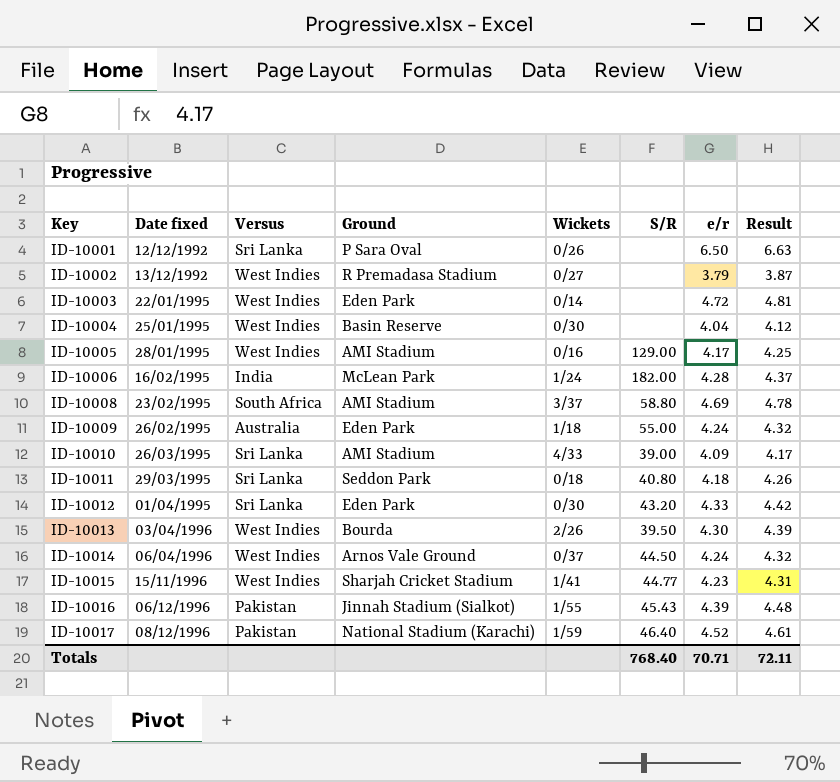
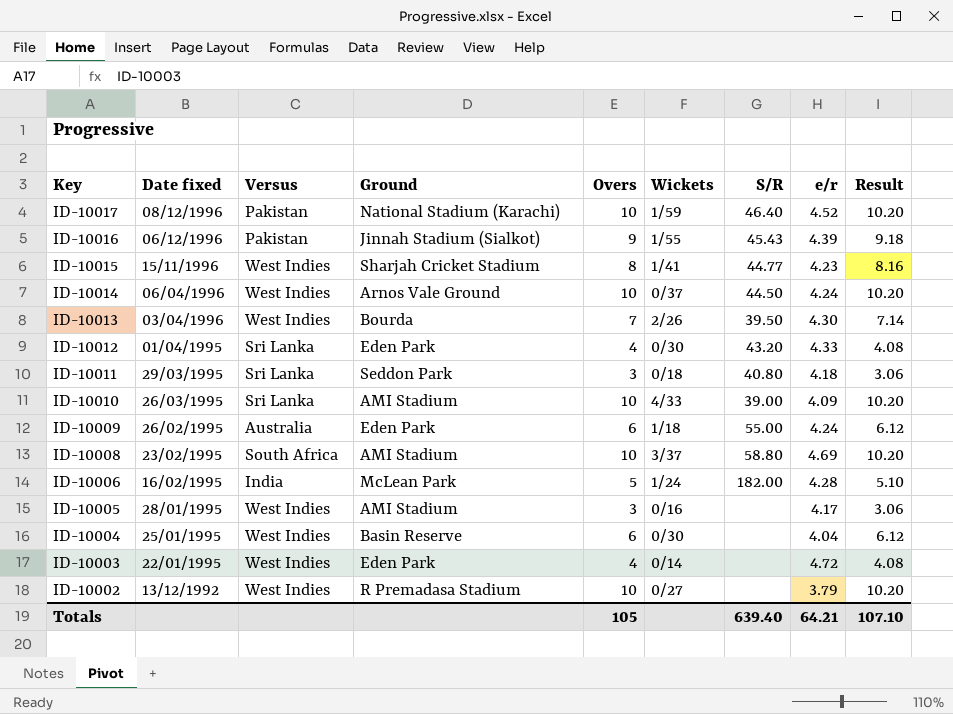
row order: Key ascending -> Key descending
column Overs | position: none -> 5
column Result | formula: [e/r] * 1.02 -> [Overs] * 1.02
row ID-10001: 12/12/1992 | Sri Lanka | P Sara Oval | 0/26 | none | 6.50 | 6.63 -> none
ID-10005 | S/R: 129.00 -> none
Totals | S/R: 768.40 -> 639.40
Totals | e/r: 70.71 -> 64.21
Totals | Result: 72.11 -> 107.10

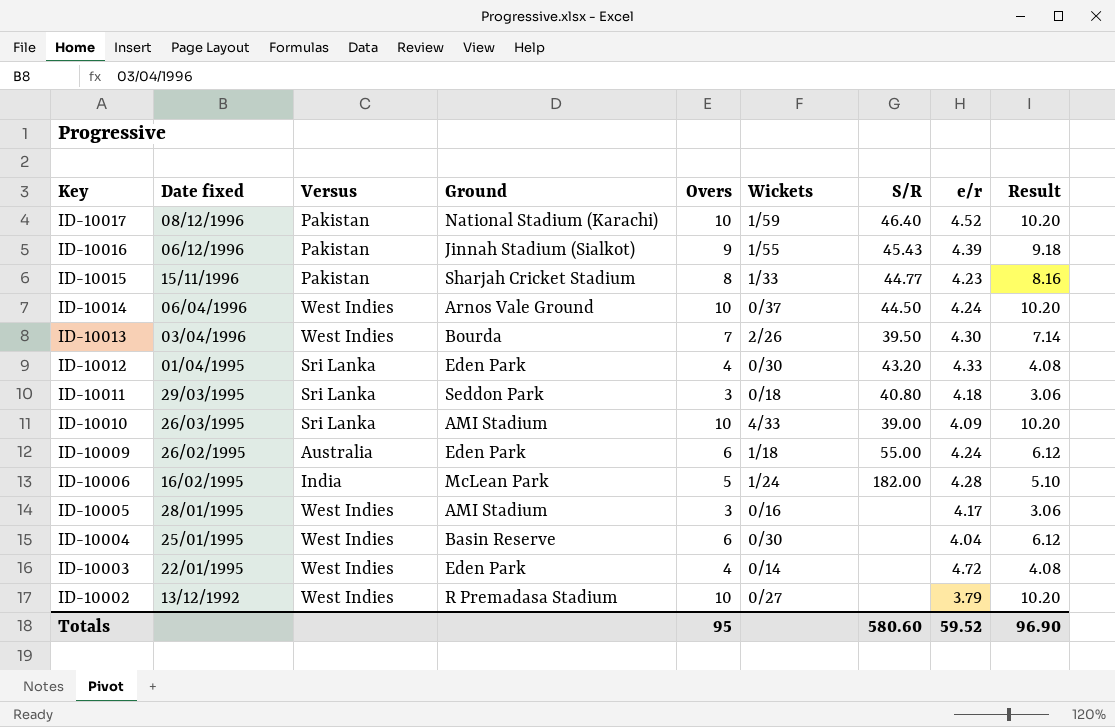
row ID-10008: 23/02/1995 | South Africa | AMI Stadium | 10 | 3/37 | 58.80 | 4.69 | 10.20 -> none
ID-10015 | Versus: West Indies -> Pakistan
ID-10015 | Wickets: 1/41 -> 1/33
Totals | Overs: 105 -> 95
Totals | S/R: 639.40 -> 580.60
Totals | e/r: 64.21 -> 59.52
Totals | Result: 107.10 -> 96.90

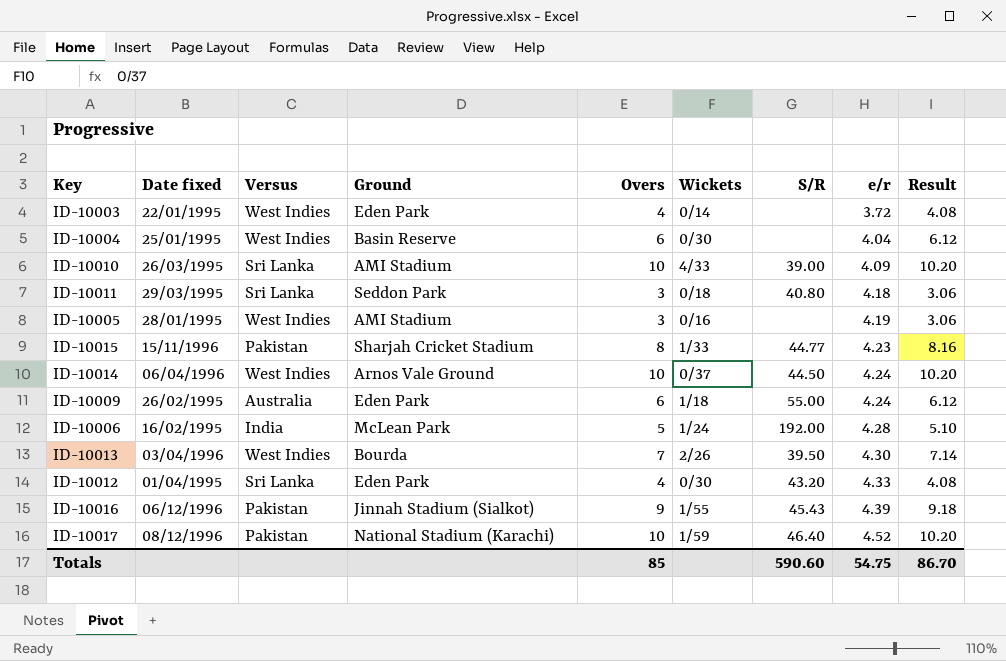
row order: Key descending -> e/r ascending
row ID-10002: 13/12/1992 | West Indies | R Premadasa Stadium | 10 | 0/27 | none | 3.79 | 10.20 -> none
ID-10003 | e/r: 4.72 -> 3.72
ID-10005 | e/r: 4.17 -> 4.19
ID-10006 | S/R: 182.00 -> 192.00
Totals | Overs: 95 -> 85
Totals | S/R: 580.60 -> 590.60
Totals | e/r: 59.52 -> 54.75
Totals | Result: 96.90 -> 86.70

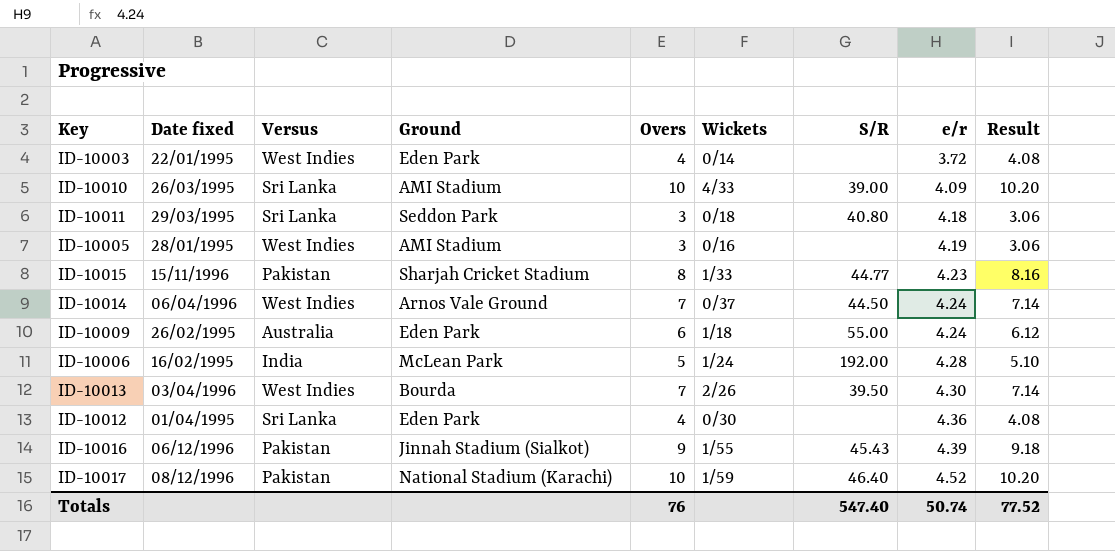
row ID-10004: 25/01/1995 | West Indies | Basin Reserve | 6 | 0/30 | none | 4.04 | 6.12 -> none
ID-10014 | Overs: 10 -> 7
ID-10014 | Result: 10.20 -> 7.14
ID-10012 | S/R: 43.20 -> none
ID-10012 | e/r: 4.33 -> 4.36
Totals | Overs: 85 -> 76
Totals | S/R: 590.60 -> 547.40
Totals | e/r: 54.75 -> 50.74
Totals | Result: 86.70 -> 77.52

